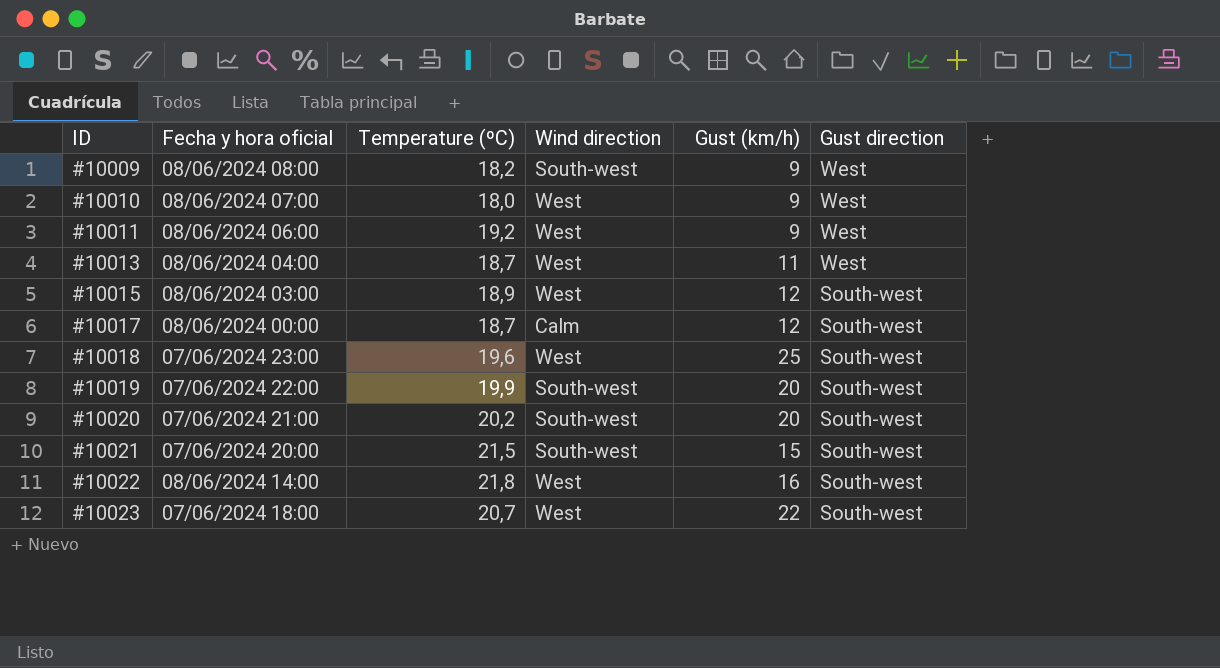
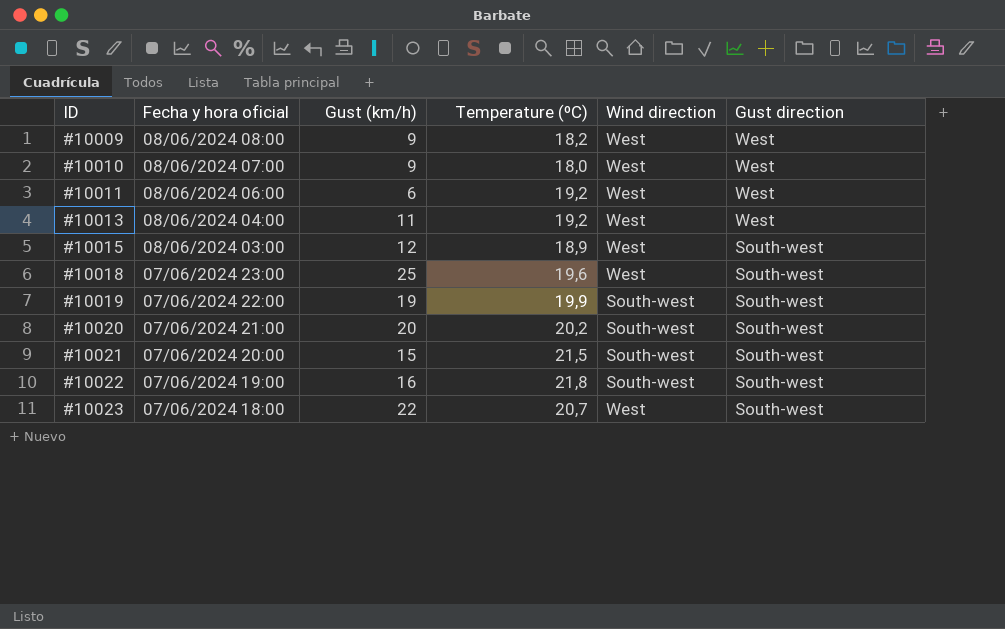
column Gust (km/h) | position: 5 -> 3
row #10017: 08/06/2024 00:00 | 18,7 | Calm | 12 | South-west -> none
#10009 | Wind direction: South-west -> West
#10011 | Gust (km/h): 9 -> 6
#10013 | Temperature (ºC): 18,7 -> 19,2
#10019 | Gust (km/h): 20 -> 19
#10022 | Fecha y hora oficial: 08/06/2024 14:00 -> 07/06/2024 19:00
#10022 | Wind direction: West -> South-west

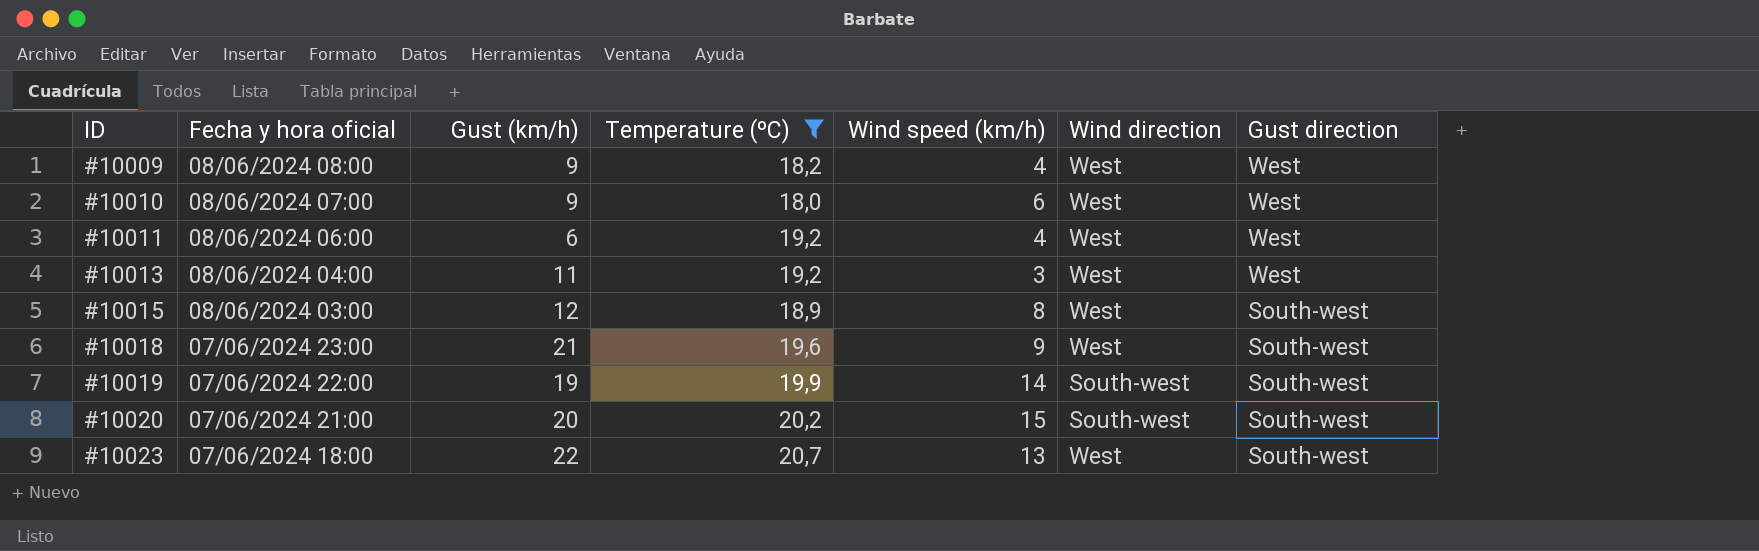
filter: none -> Temperature (ºC) <= 20,7
column Wind speed (km/h) | position: none -> 5
#10018 | Gust (km/h): 25 -> 21

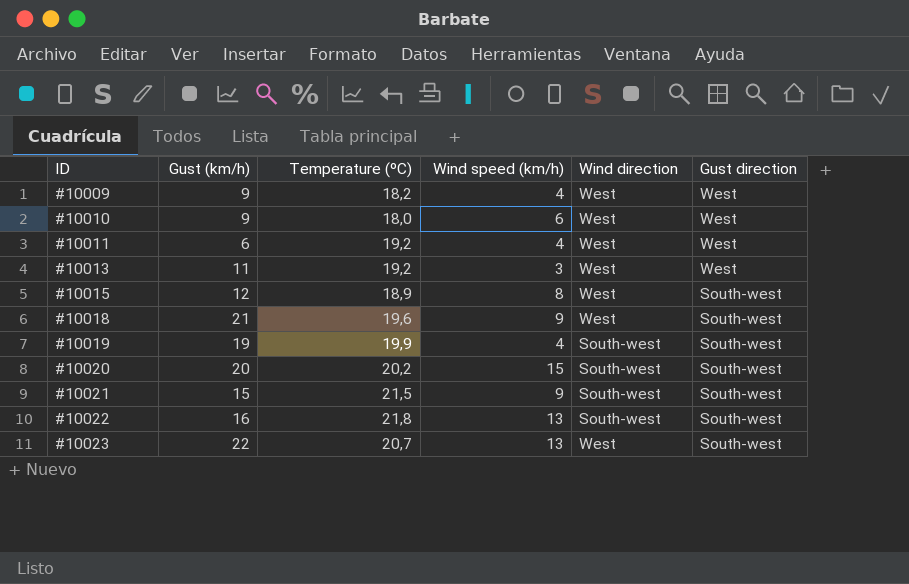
filter: Temperature (ºC) <= 20,7 -> none
column Fecha y hora oficial | position: 2 -> none
#10019 | Wind speed (km/h): 14 -> 4

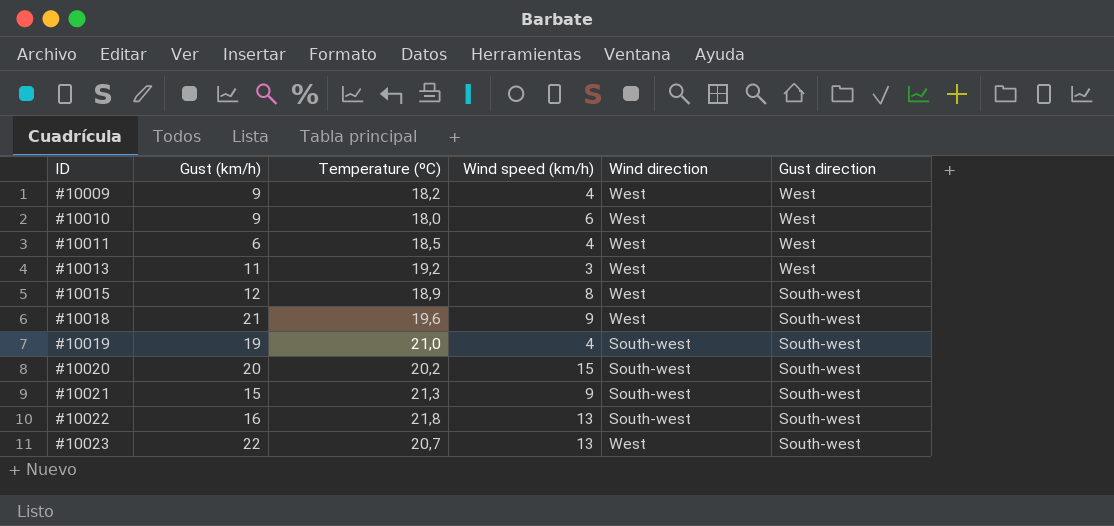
#10011 | Temperature (ºC): 19,2 -> 18,5
#10019 | Temperature (ºC): 19,9 -> 21,0
#10021 | Temperature (ºC): 21,5 -> 21,3

